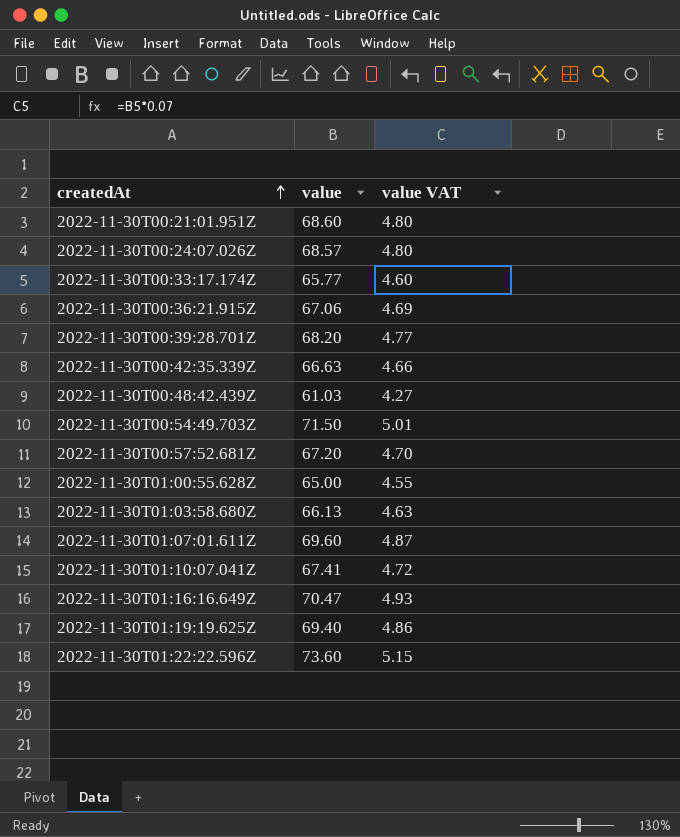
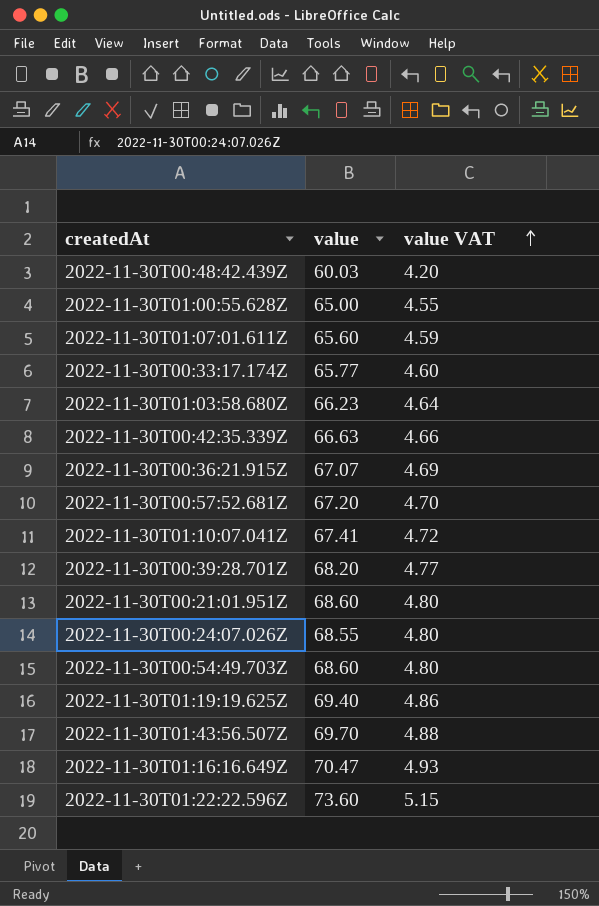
row order: createdAt ascending -> value VAT ascending
2022-11-30T00:48:42.439Z | value: 61.03 -> 60.03
2022-11-30T00:48:42.439Z | value VAT: 4.27 -> 4.20
2022-11-30T01:07:01.611Z | value: 69.60 -> 65.60
2022-11-30T01:07:01.611Z | value VAT: 4.87 -> 4.59
2022-11-30T01:03:58.680Z | value: 66.13 -> 66.23
2022-11-30T01:03:58.680Z | value VAT: 4.63 -> 4.64
2022-11-30T00:36:21.915Z | value: 67.06 -> 67.07
2022-11-30T00:24:07.026Z | value: 68.57 -> 68.55
2022-11-30T00:54:49.703Z | value: 71.50 -> 68.60
2022-11-30T00:54:49.703Z | value VAT: 5.01 -> 4.80
row 2022-11-30T01:43:56.507Z: none -> 69.70 | 4.88

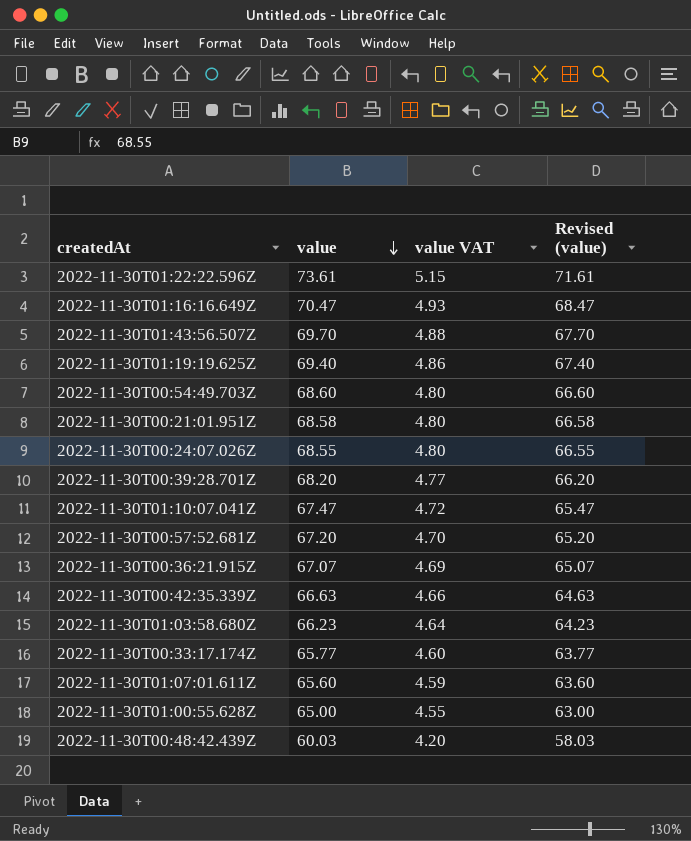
row order: value VAT ascending -> value descending
column Revised (value) | formula: none -> [value] - 2
2022-11-30T01:22:22.596Z | value: 73.60 -> 73.61
2022-11-30T00:21:01.951Z | value: 68.60 -> 68.58
2022-11-30T01:10:07.041Z | value: 67.41 -> 67.47

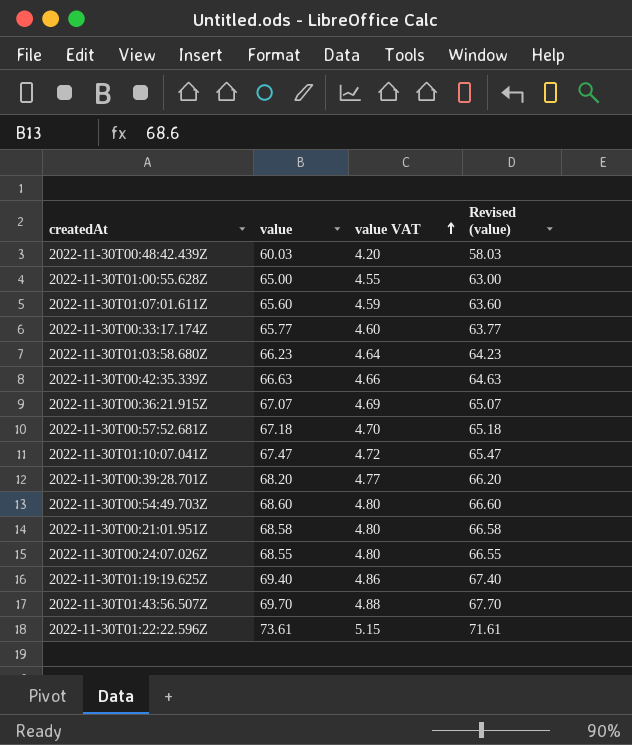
row order: value descending -> value VAT ascending
row 2022-11-30T01:16:16.649Z: 70.47 | 4.93 | 68.47 -> none
2022-11-30T00:57:52.681Z | value: 67.20 -> 67.18
2022-11-30T00:57:52.681Z | Revised (value): 65.20 -> 65.18

